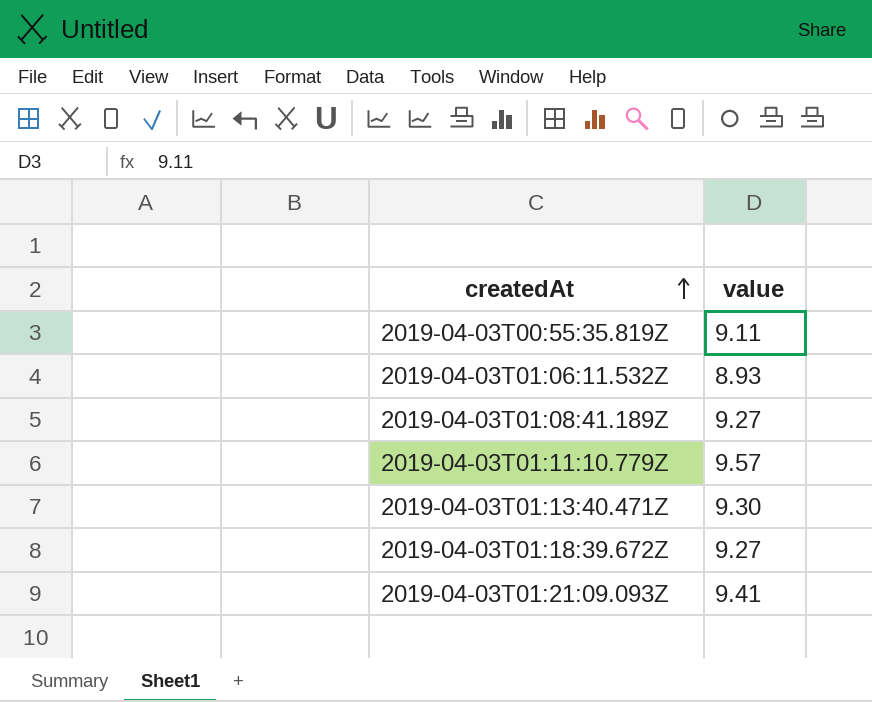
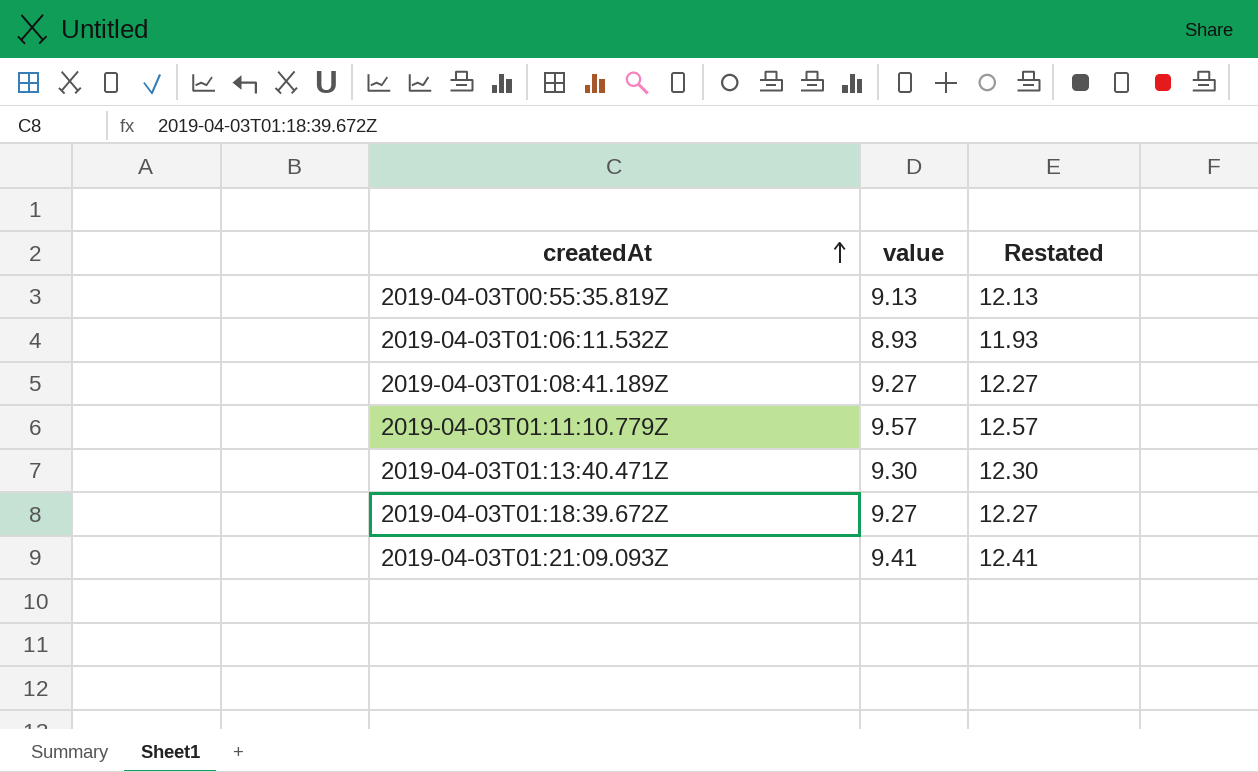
column Restated | formula: none -> [value] + 3
2019-04-03T00:55:35.819Z | value: 9.11 -> 9.13

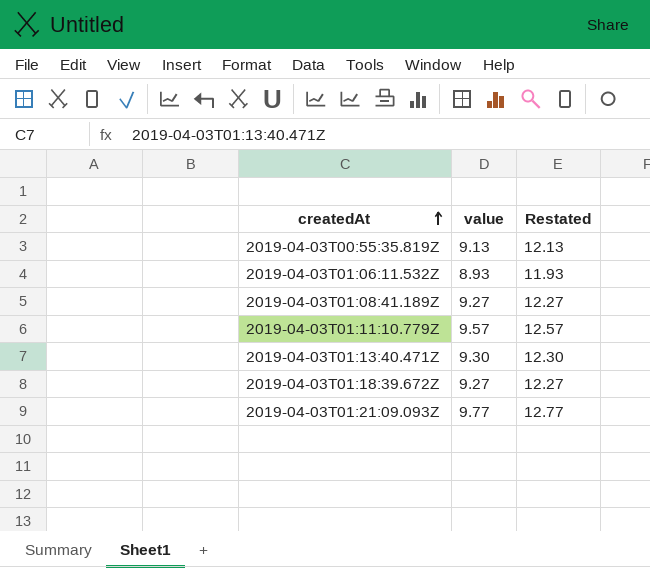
2019-04-03T01:21:09.093Z | value: 9.41 -> 9.77
2019-04-03T01:21:09.093Z | Restated: 12.41 -> 12.77

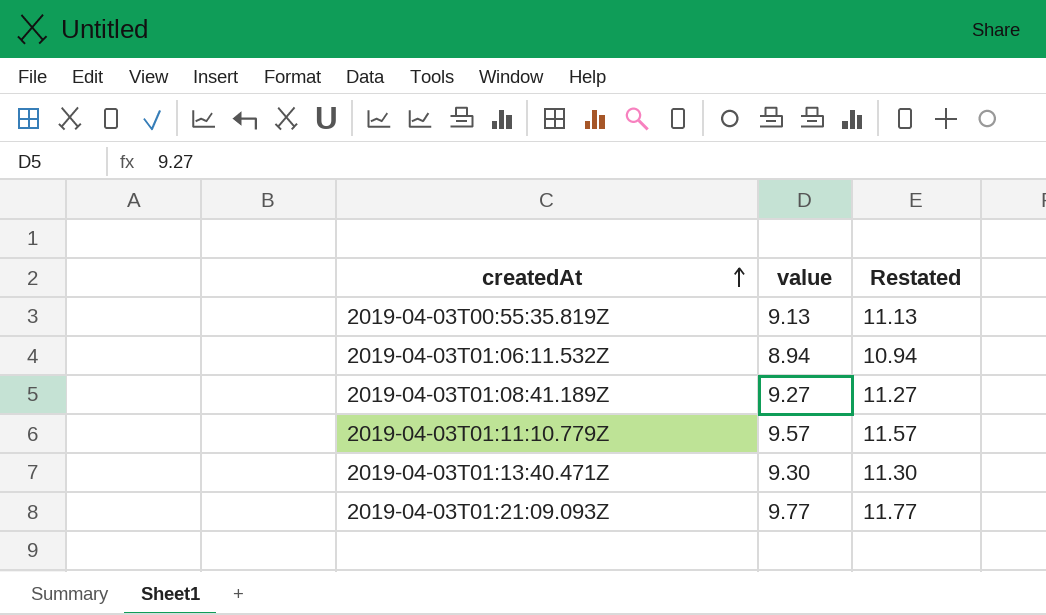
column Restated | formula: [value] + 3 -> [value] + 2
row 2019-04-03T01:18:39.672Z: 9.27 | 12.27 -> none
2019-04-03T01:06:11.532Z | value: 8.93 -> 8.94

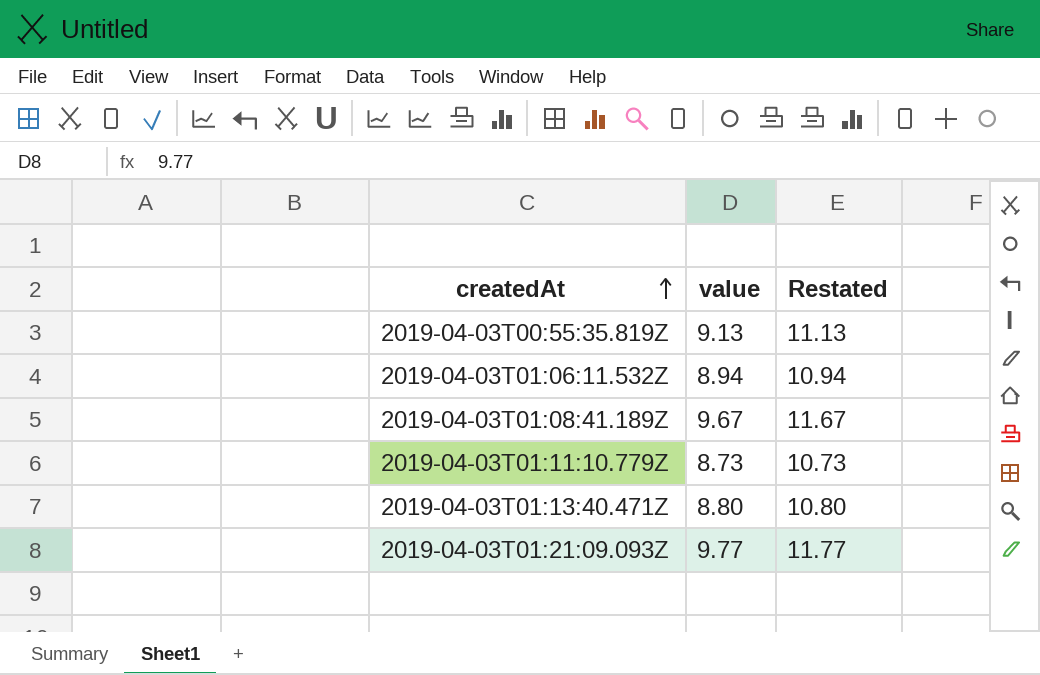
2019-04-03T01:08:41.189Z | value: 9.27 -> 9.67
2019-04-03T01:08:41.189Z | Restated: 11.27 -> 11.67
2019-04-03T01:11:10.779Z | value: 9.57 -> 8.73
2019-04-03T01:11:10.779Z | Restated: 11.57 -> 10.73
2019-04-03T01:13:40.471Z | value: 9.30 -> 8.80
2019-04-03T01:13:40.471Z | Restated: 11.30 -> 10.80

